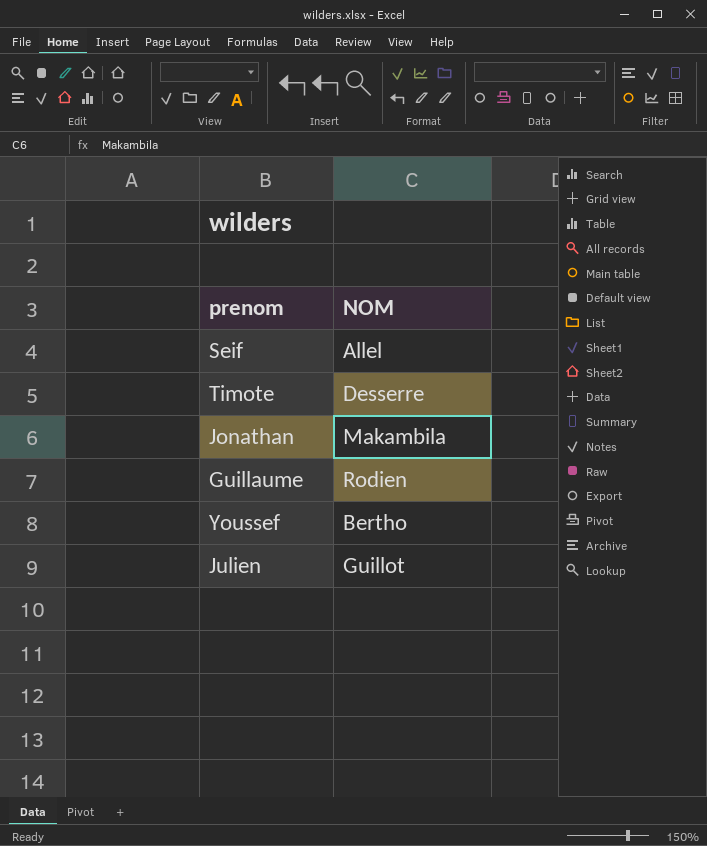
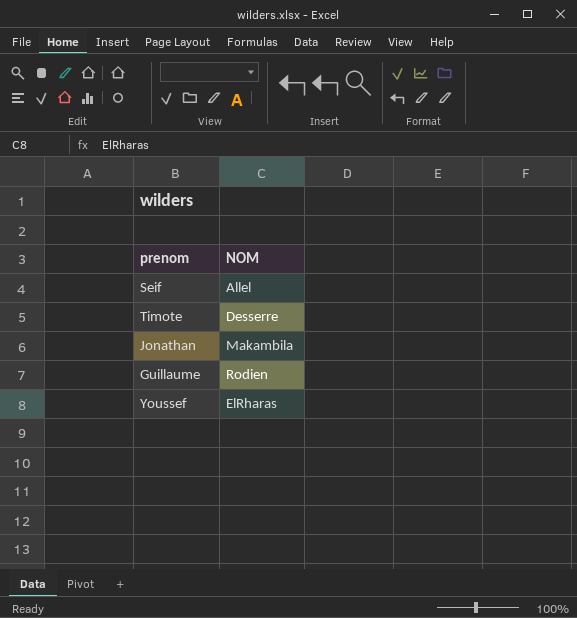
row Julien: Guillot -> none
Youssef | NOM: Bertho -> ElRharas

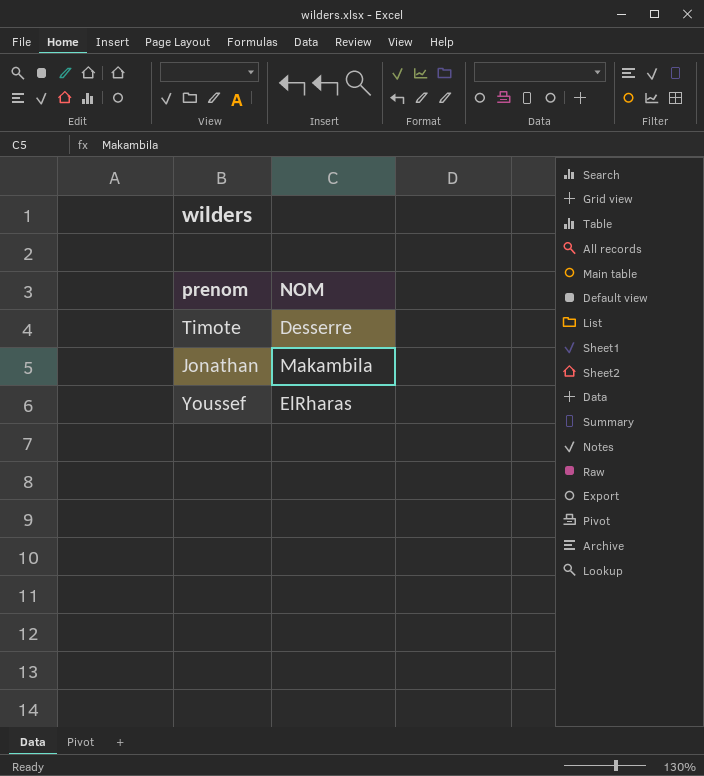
row Seif: Allel -> none
row Guillaume: Rodien -> none

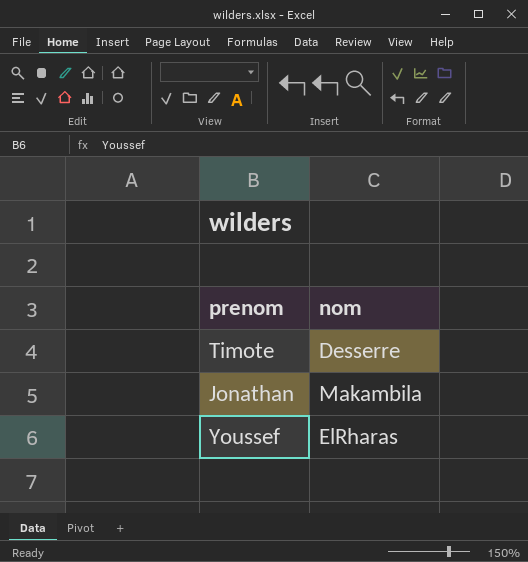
column name: NOM -> nom

